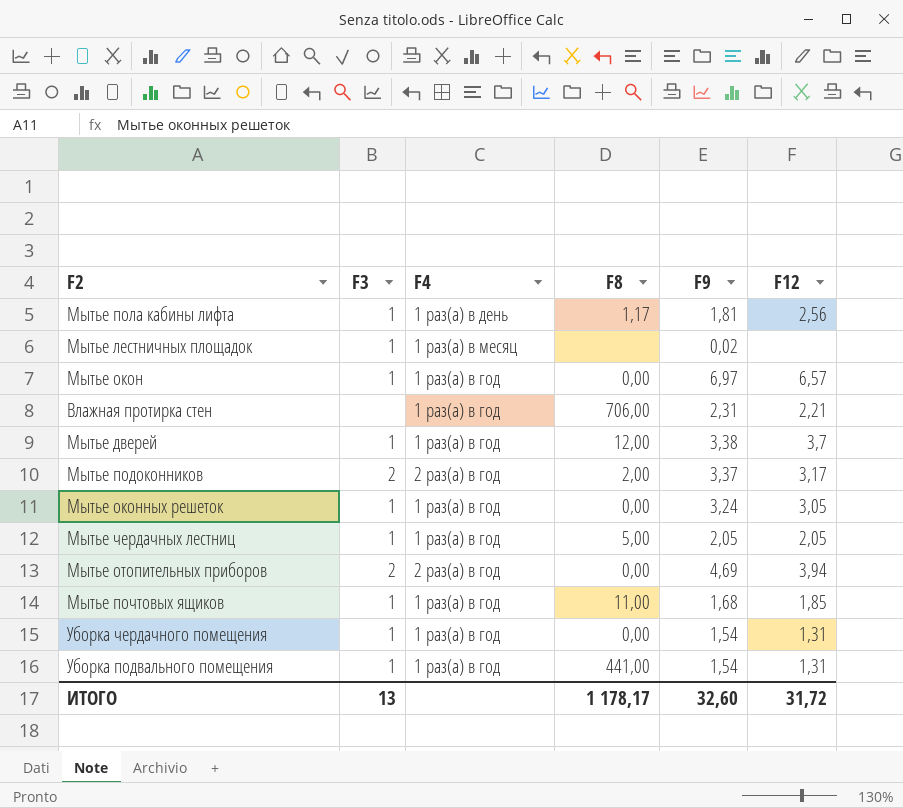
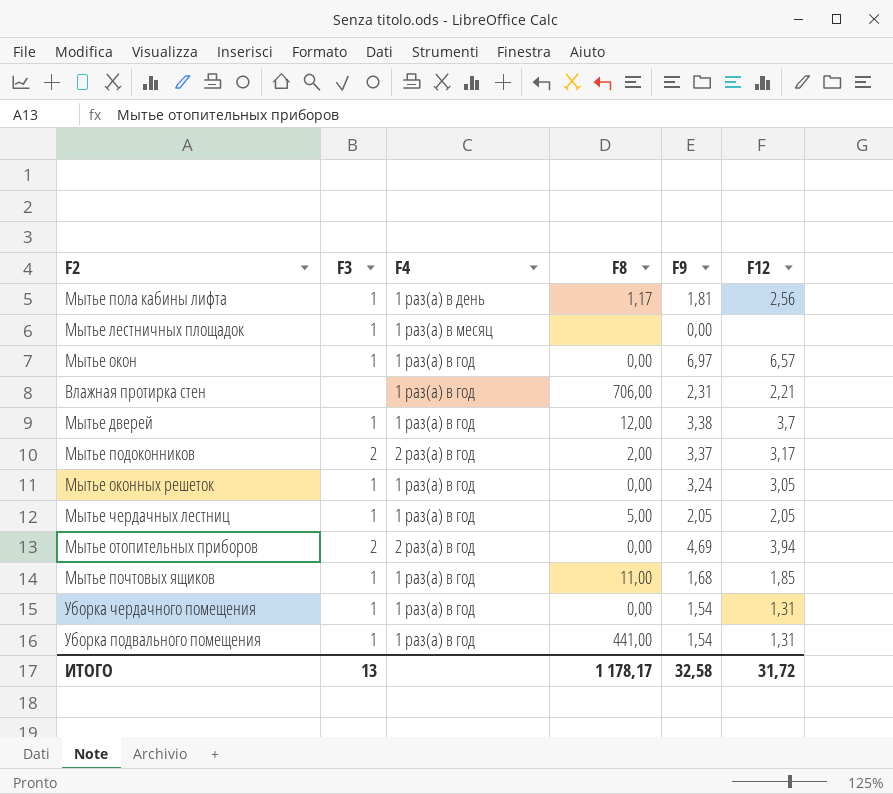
Мытье лестничных площадок | F9: 0,02 -> 0,00
ИТОГО | F9: 32,60 -> 32,58

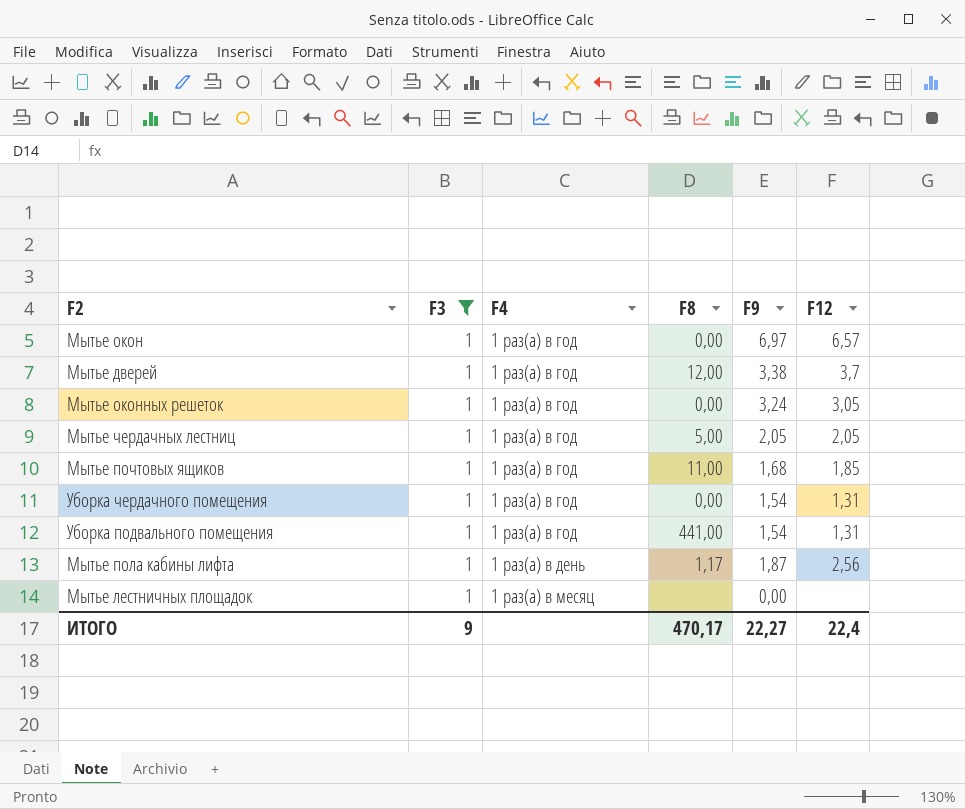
filter: none -> F3 = 1
row order: none -> F4 ascending
Мытье пола кабины лифта | F9: 1,81 -> 1,87
ИТОГО | F3: 13 -> 9
ИТОГО | F8: 1 178,17 -> 470,17
ИТОГО | F9: 32,58 -> 22,27
ИТОГО | F12: 31,72 -> 22,4

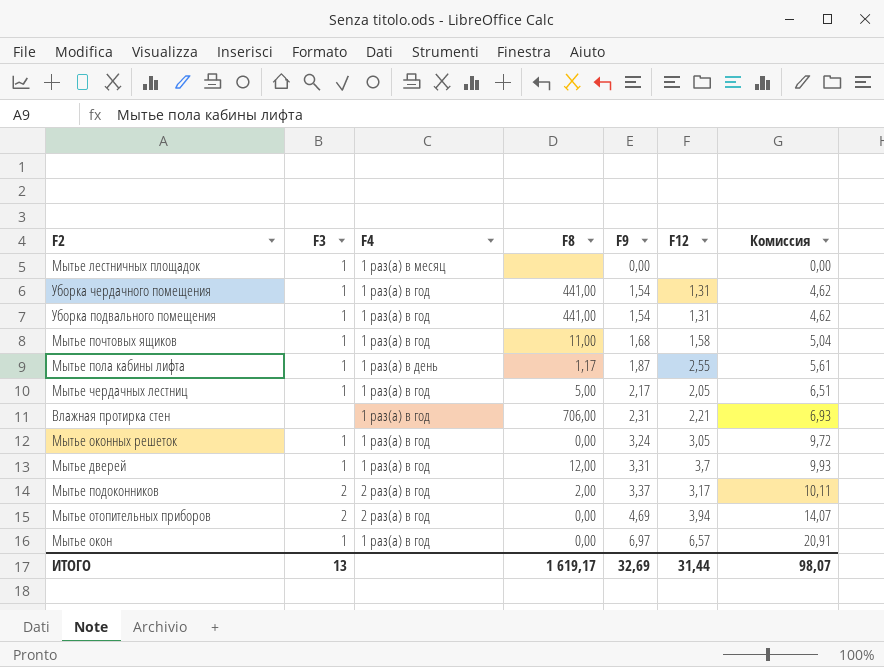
filter: F3 = 1 -> none
row order: F4 ascending -> F9 ascending
column Комиссия | formula: none -> [F9] * 3
Уборка чердачного помещения | F8: 0,00 -> 441,00
Мытье почтовых ящиков | F12: 1,85 -> 1,58
Мытье пола кабины лифта | F12: 2,56 -> 2,55
Мытье чердачных лестниц | F9: 2,05 -> 2,17
Мытье дверей | F9: 3,38 -> 3,31
ИТОГО | F3: 9 -> 13
ИТОГО | F8: 470,17 -> 1 619,17
ИТОГО | F9: 22,27 -> 32,69
ИТОГО | F12: 22,4 -> 31,44

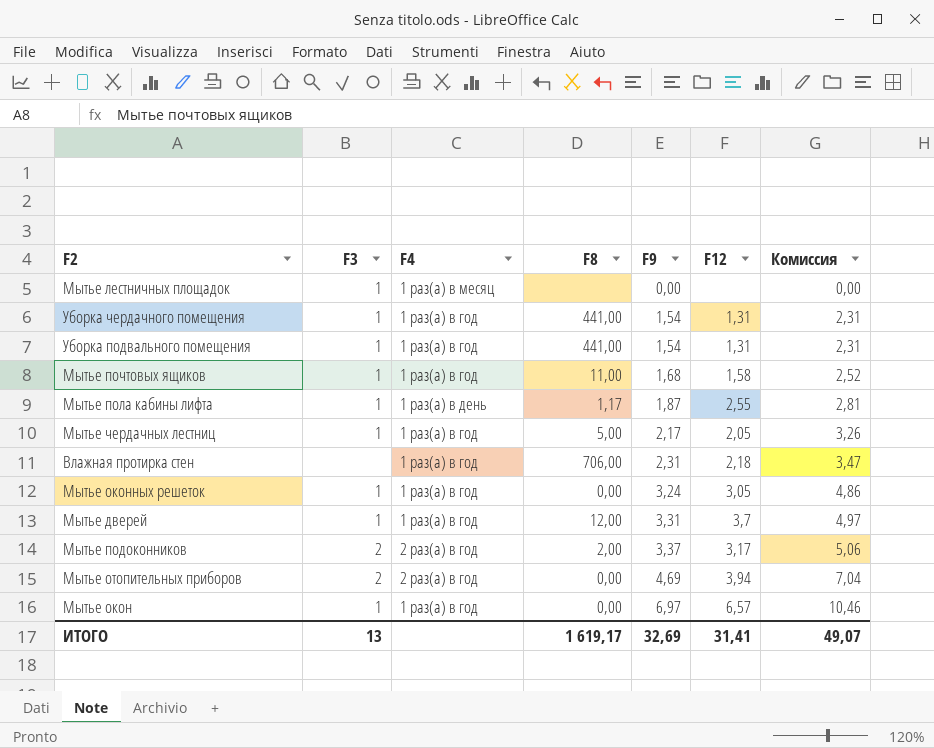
column Комиссия | formula: [F9] * 3 -> [F9] * 1,5
Влажная протирка стен | F12: 2,21 -> 2,18
ИТОГО | F12: 31,44 -> 31,41
ИТОГО | Комиссия: 98,07 -> 49,07

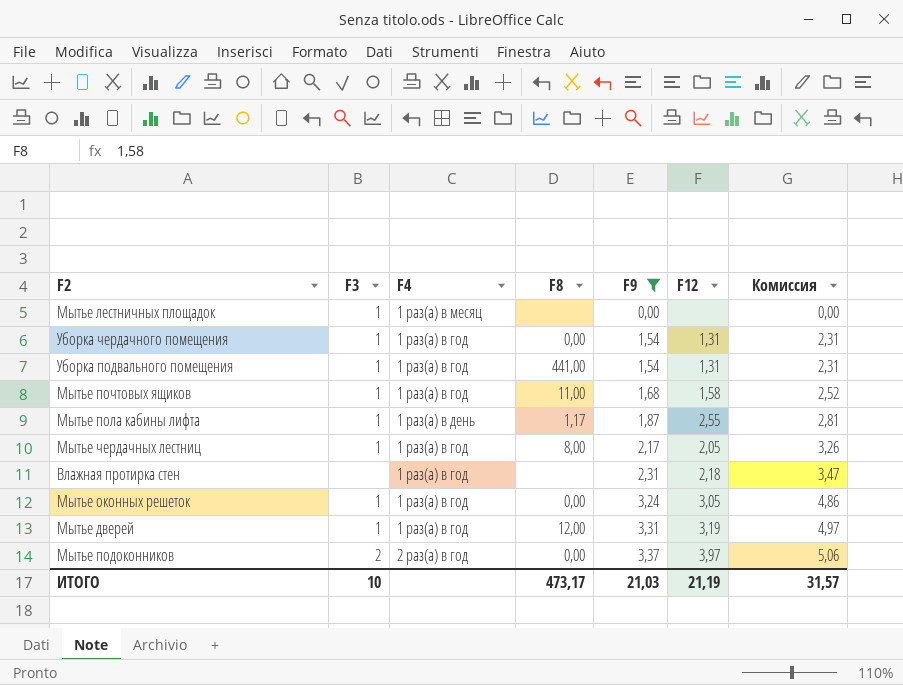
filter: none -> F9 <= 3,37
Уборка чердачного помещения | F8: 441,00 -> 0,00
Мытье чердачных лестниц | F8: 5,00 -> 8,00
Влажная протирка стен | F8: 706,00 -> none
Мытье дверей | F12: 3,7 -> 3,19
Мытье подоконников | F8: 2,00 -> 0,00
Мытье подоконников | F12: 3,17 -> 3,97
ИТОГО | F3: 13 -> 10
ИТОГО | F8: 1 619,17 -> 473,17
ИТОГО | F9: 32,69 -> 21,03
ИТОГО | F12: 31,41 -> 21,19
ИТОГО | Комиссия: 49,07 -> 31,57

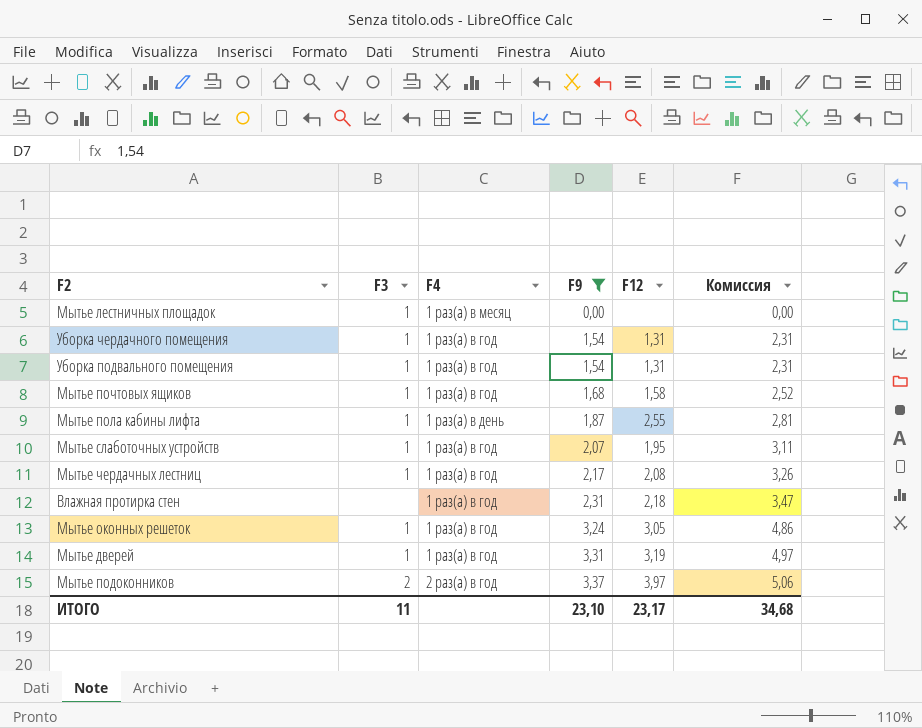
column F8 | position: 4 -> none
row Мытье слаботочных устройств: none -> 1 | 1 раз(а) в год | 2,07 | 1,95 | 3,11
Мытье чердачных лестниц | F12: 2,05 -> 2,08
ИТОГО | F3: 10 -> 11
ИТОГО | F9: 21,03 -> 23,10
ИТОГО | F12: 21,19 -> 23,17
ИТОГО | Комиссия: 31,57 -> 34,68

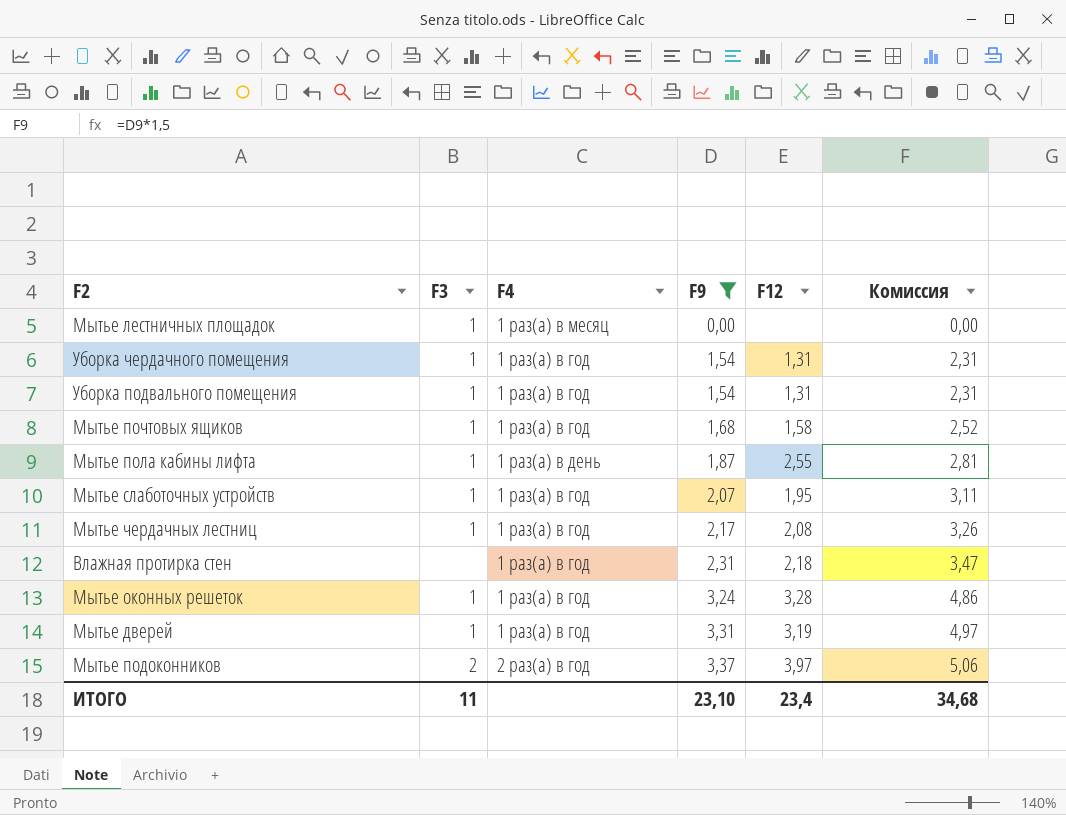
Мытье оконных решеток | F12: 3,05 -> 3,28
ИТОГО | F12: 23,17 -> 23,4

